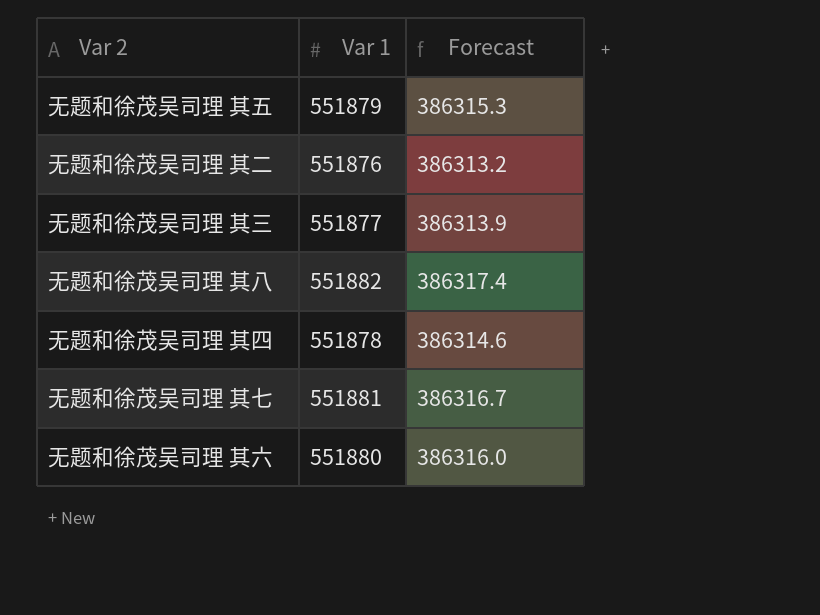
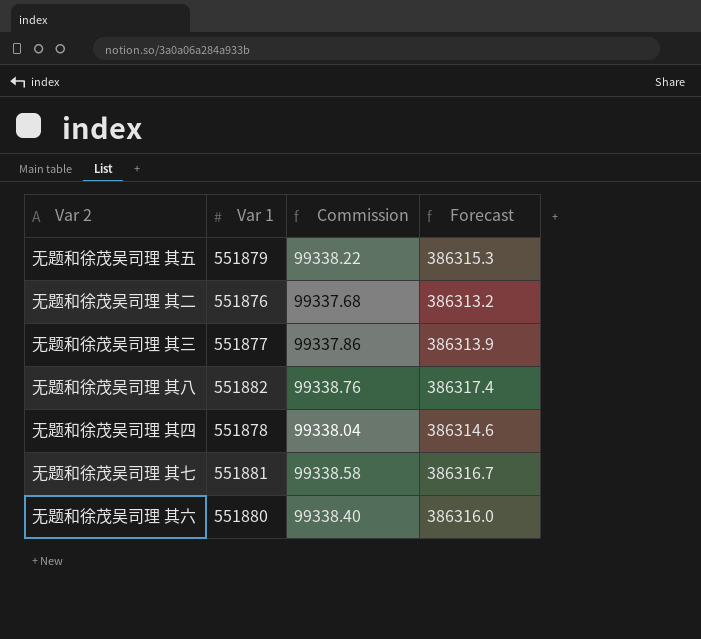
column Commission | formula: none -> [Var 1] * 0.18

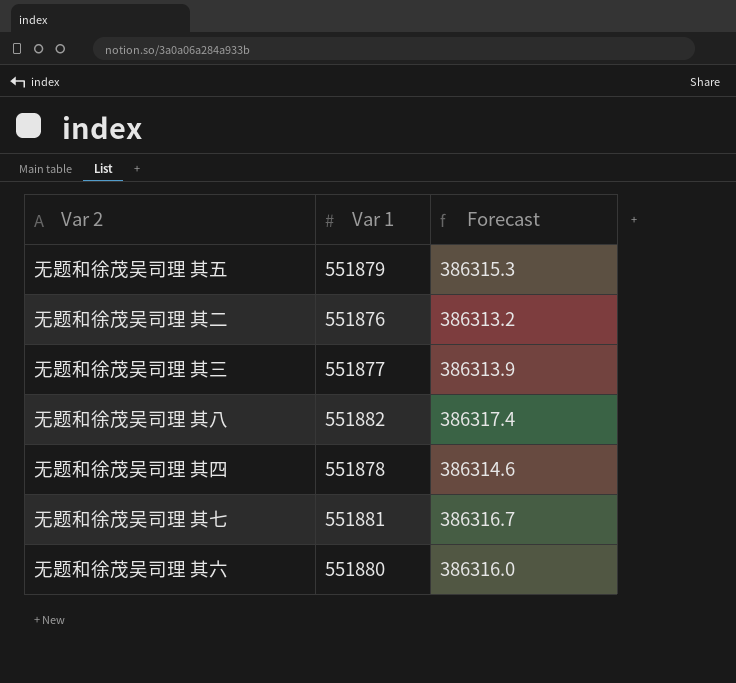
column Commission | formula: [Var 1] * 0.18 -> none

